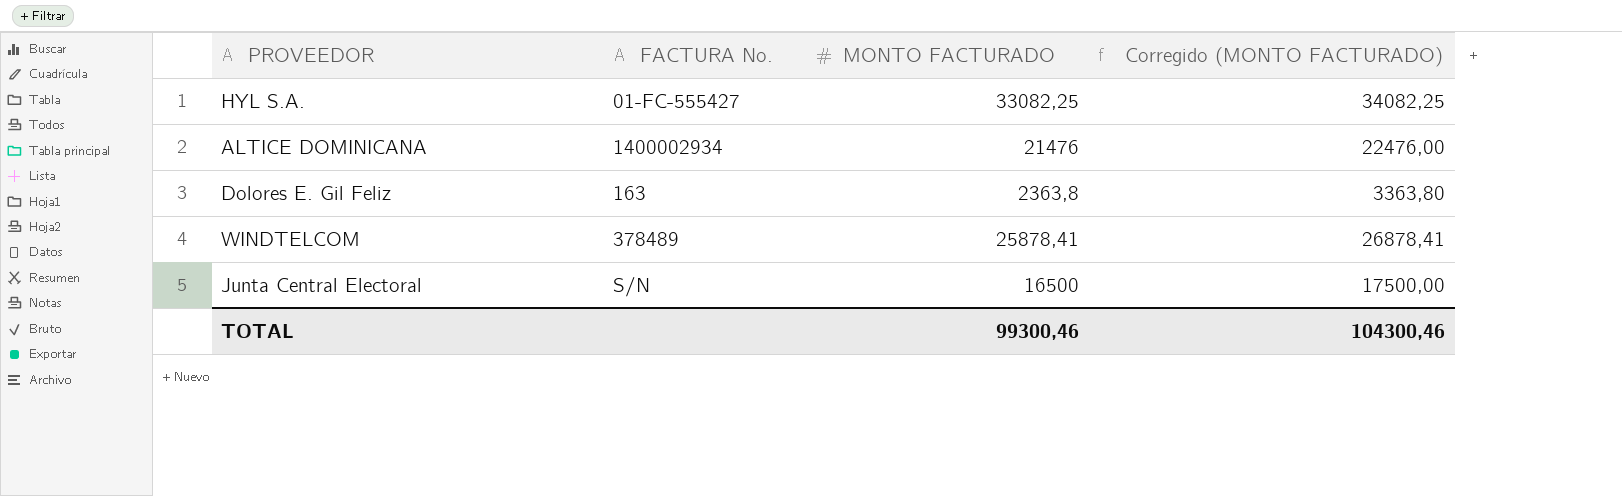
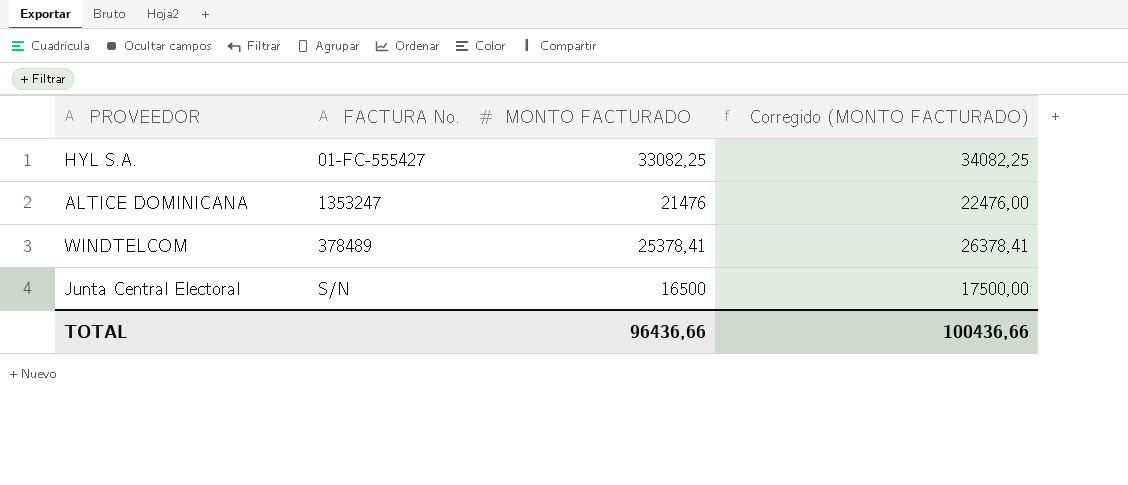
row Dolores E. Gil Feliz: 163 | 2363,8 | 3363,80 -> none
ALTICE DOMINICANA | FACTURA No.: 1400002934 -> 1353247
WINDTELCOM | MONTO FACTURADO: 25878,41 -> 25378,41
WINDTELCOM | Corregido (MONTO FACTURADO): 26878,41 -> 26378,41
TOTAL | MONTO FACTURADO: 99300,46 -> 96436,66
TOTAL | Corregido (MONTO FACTURADO): 104300,46 -> 100436,66

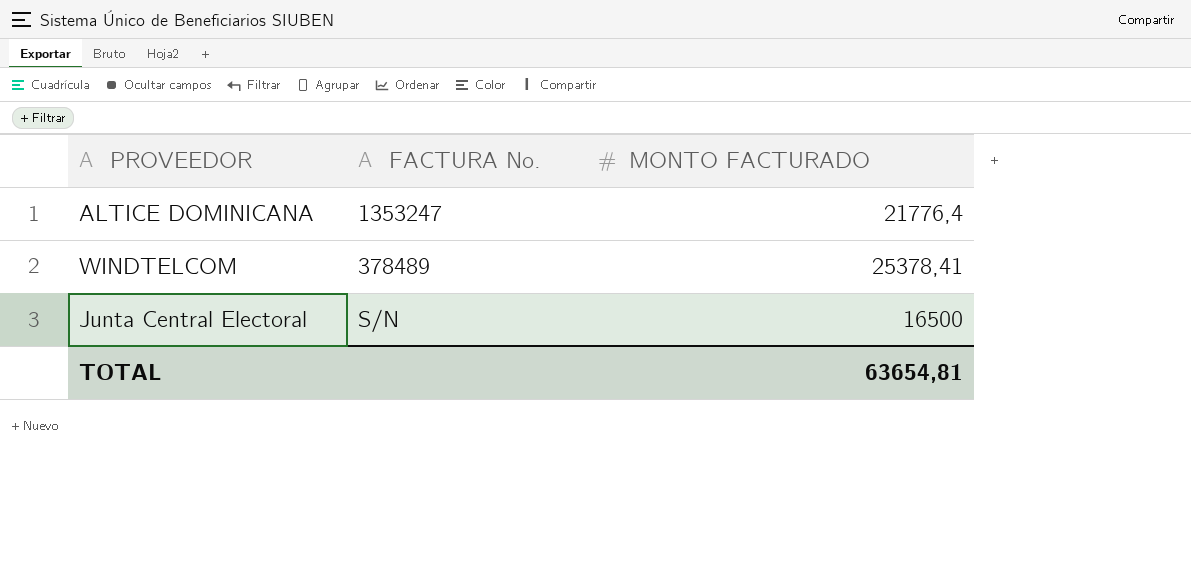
column Corregido (MONTO FACTURADO) | formula: [MONTO FACTURADO] + 1000 -> none
row HYL S.A.: 01-FC-555427 | 33082,25 | 34082,25 -> none
ALTICE DOMINICANA | MONTO FACTURADO: 21476 -> 21776,4
TOTAL | MONTO FACTURADO: 96436,66 -> 63654,81

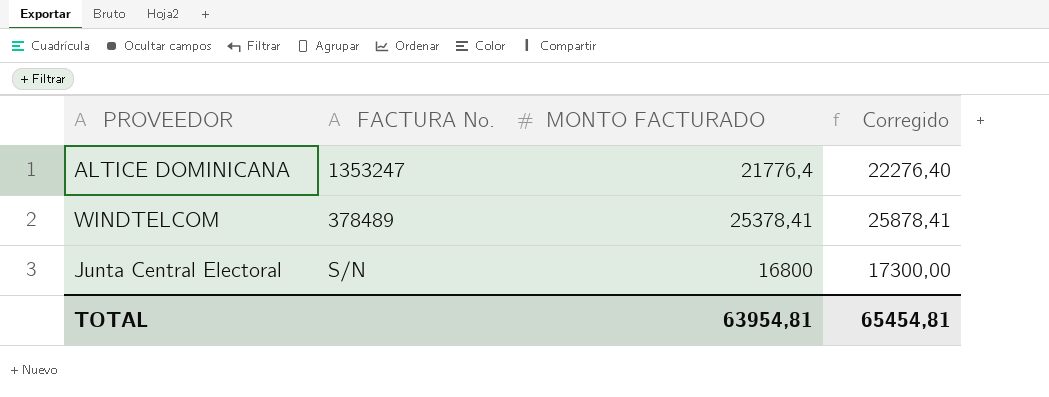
column Corregido | formula: none -> [MONTO FACTURADO] + 500
Junta Central Electoral | MONTO FACTURADO: 16500 -> 16800
TOTAL | MONTO FACTURADO: 63654,81 -> 63954,81

